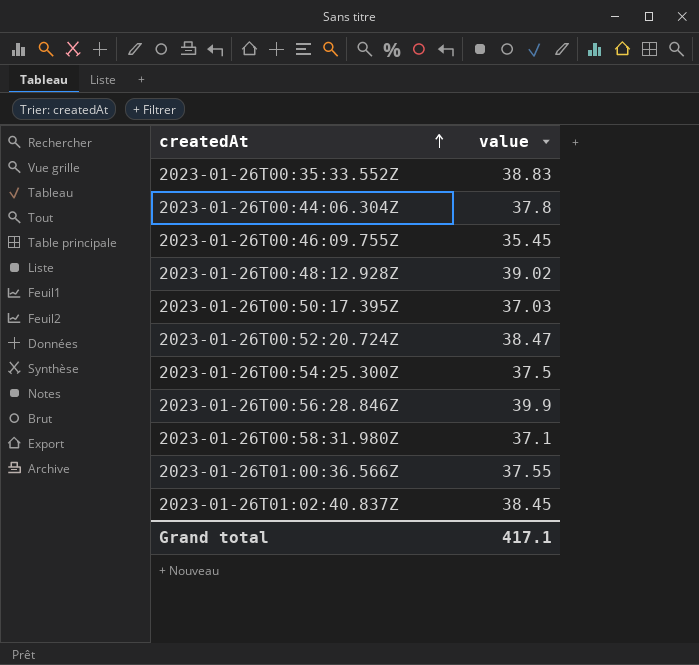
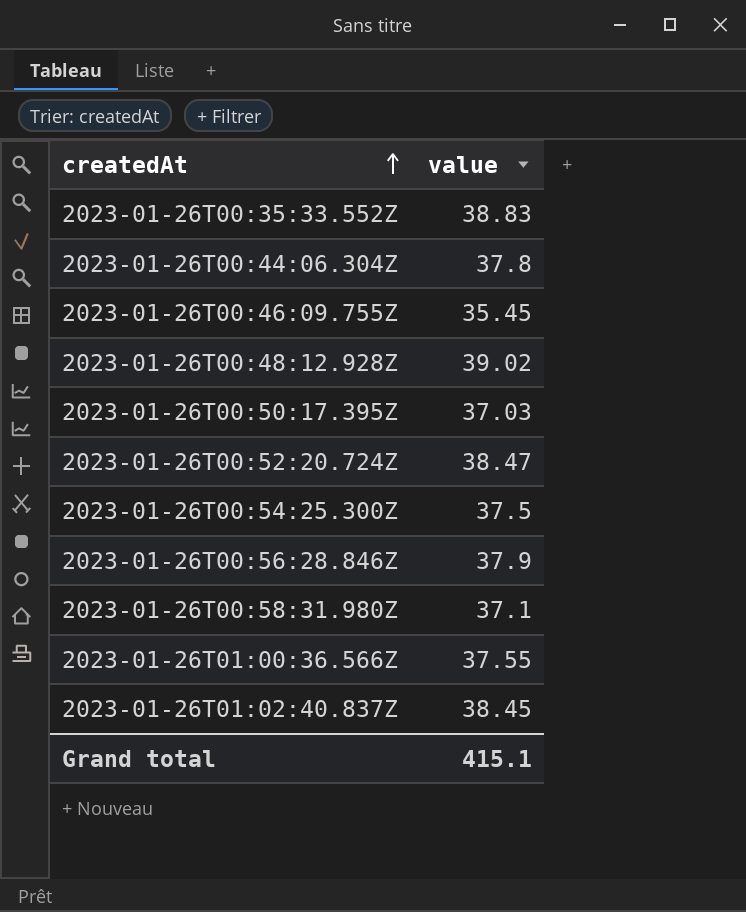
2023-01-26T00:56:28.846Z | value: 39.9 -> 37.9
Grand total | value: 417.1 -> 415.1

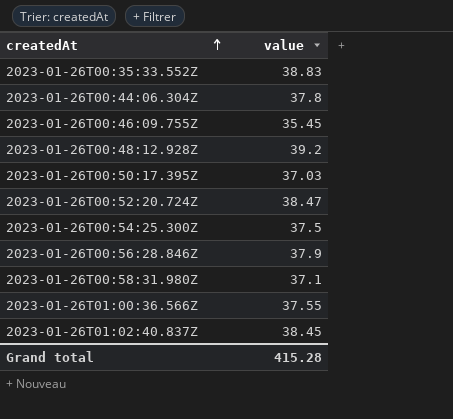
2023-01-26T00:48:12.928Z | value: 39.02 -> 39.2
Grand total | value: 415.1 -> 415.28

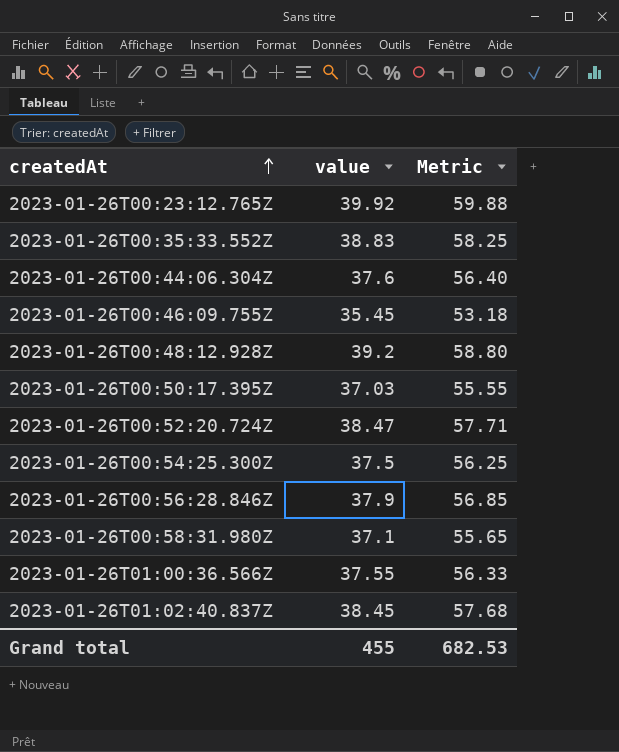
column Metric | formula: none -> [value] * 1.5
row 2023-01-26T00:23:12.765Z: none -> 39.92 | 59.88
2023-01-26T00:44:06.304Z | value: 37.8 -> 37.6
Grand total | value: 415.28 -> 455

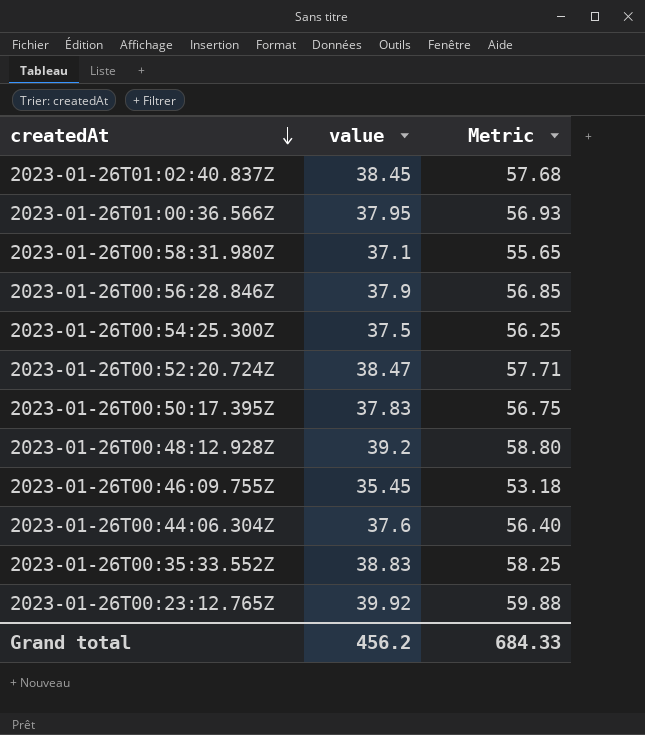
row order: createdAt ascending -> createdAt descending
2023-01-26T01:00:36.566Z | value: 37.55 -> 37.95
2023-01-26T01:00:36.566Z | Metric: 56.33 -> 56.93
2023-01-26T00:50:17.395Z | value: 37.03 -> 37.83
2023-01-26T00:50:17.395Z | Metric: 55.55 -> 56.75
Grand total | value: 455 -> 456.2
Grand total | Metric: 682.53 -> 684.33

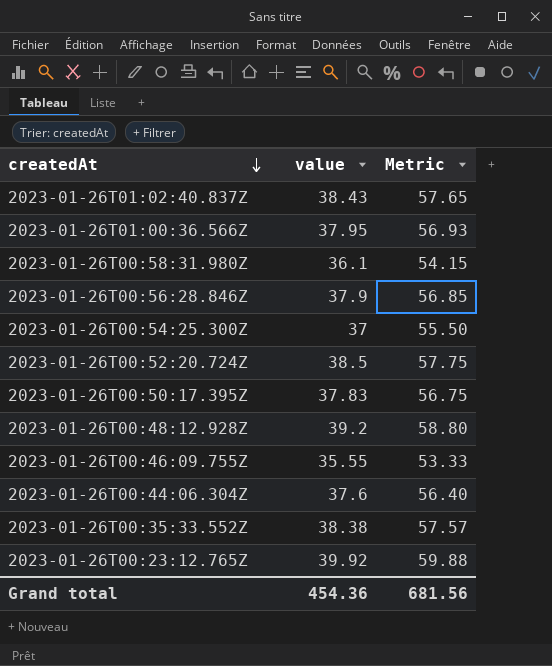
2023-01-26T01:02:40.837Z | value: 38.45 -> 38.43
2023-01-26T01:02:40.837Z | Metric: 57.68 -> 57.65
2023-01-26T00:58:31.980Z | value: 37.1 -> 36.1
2023-01-26T00:58:31.980Z | Metric: 55.65 -> 54.15
2023-01-26T00:54:25.300Z | value: 37.5 -> 37
2023-01-26T00:54:25.300Z | Metric: 56.25 -> 55.50
2023-01-26T00:52:20.724Z | value: 38.47 -> 38.5
2023-01-26T00:52:20.724Z | Metric: 57.71 -> 57.75
2023-01-26T00:46:09.755Z | value: 35.45 -> 35.55
2023-01-26T00:46:09.755Z | Metric: 53.18 -> 53.33
2023-01-26T00:35:33.552Z | value: 38.83 -> 38.38
2023-01-26T00:35:33.552Z | Metric: 58.25 -> 57.57
Grand total | value: 456.2 -> 454.36
Grand total | Metric: 684.33 -> 681.56

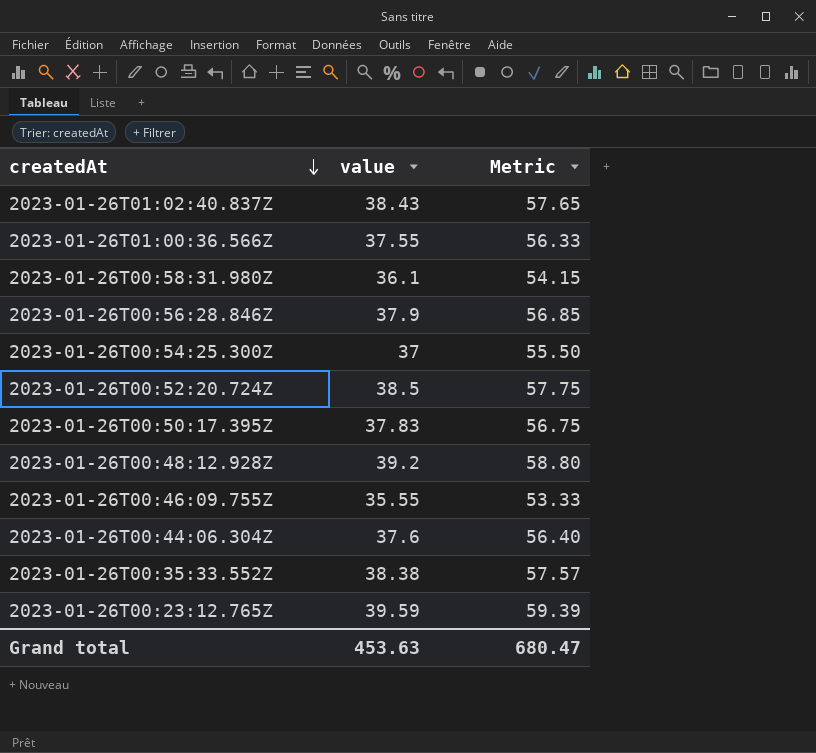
2023-01-26T01:00:36.566Z | value: 37.95 -> 37.55
2023-01-26T01:00:36.566Z | Metric: 56.93 -> 56.33
2023-01-26T00:23:12.765Z | value: 39.92 -> 39.59
2023-01-26T00:23:12.765Z | Metric: 59.88 -> 59.39
Grand total | value: 454.36 -> 453.63
Grand total | Metric: 681.56 -> 680.47

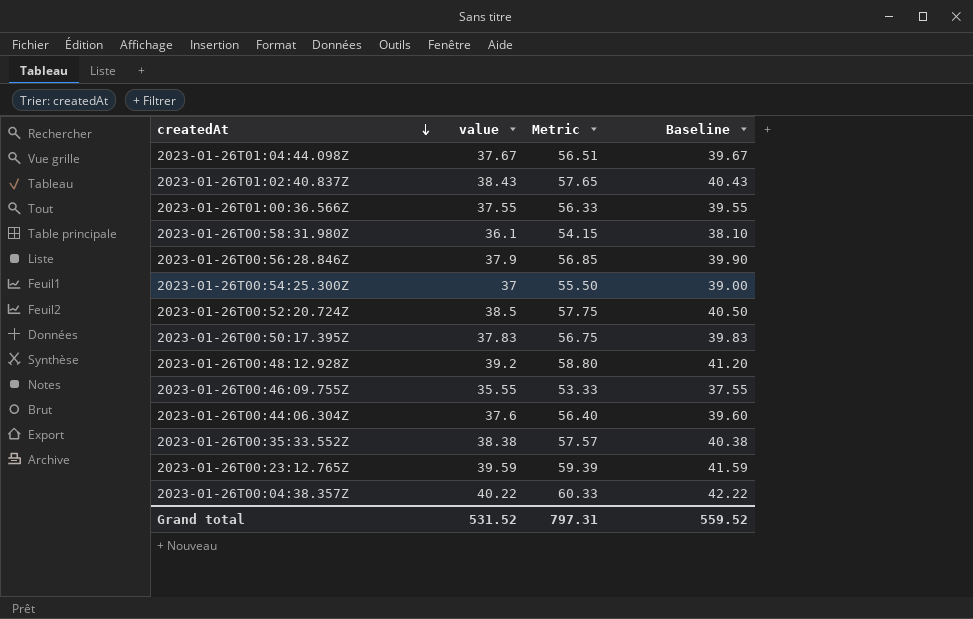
column Baseline | formula: none -> [value] + 2
row 2023-01-26T01:04:44.098Z: none -> 37.67 | 56.51 | 39.67
row 2023-01-26T00:04:38.357Z: none -> 40.22 | 60.33 | 42.22
Grand total | value: 453.63 -> 531.52
Grand total | Metric: 680.47 -> 797.31

